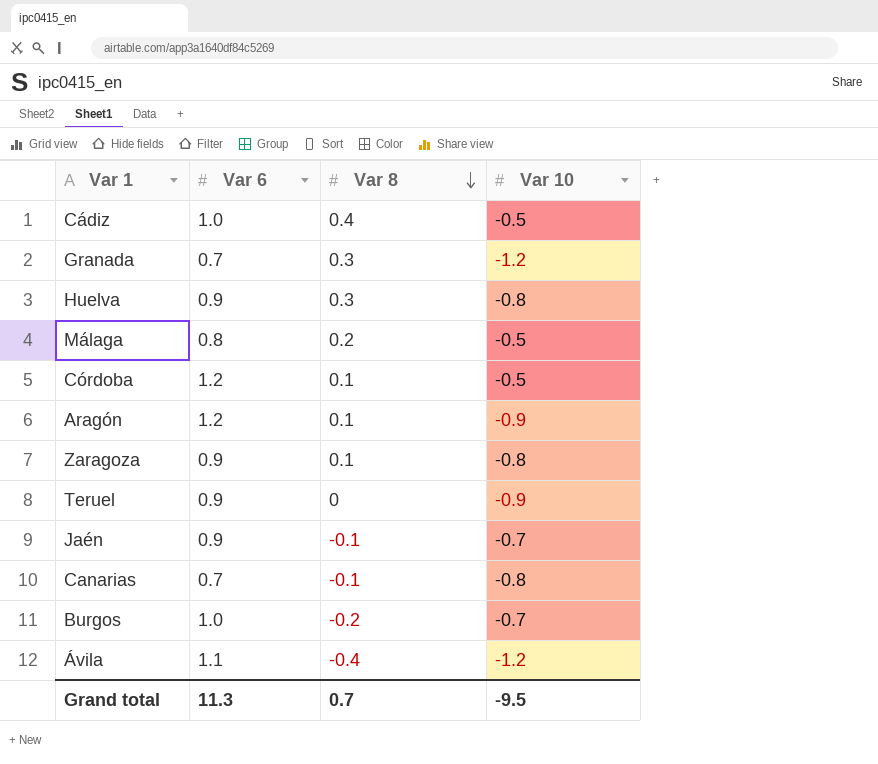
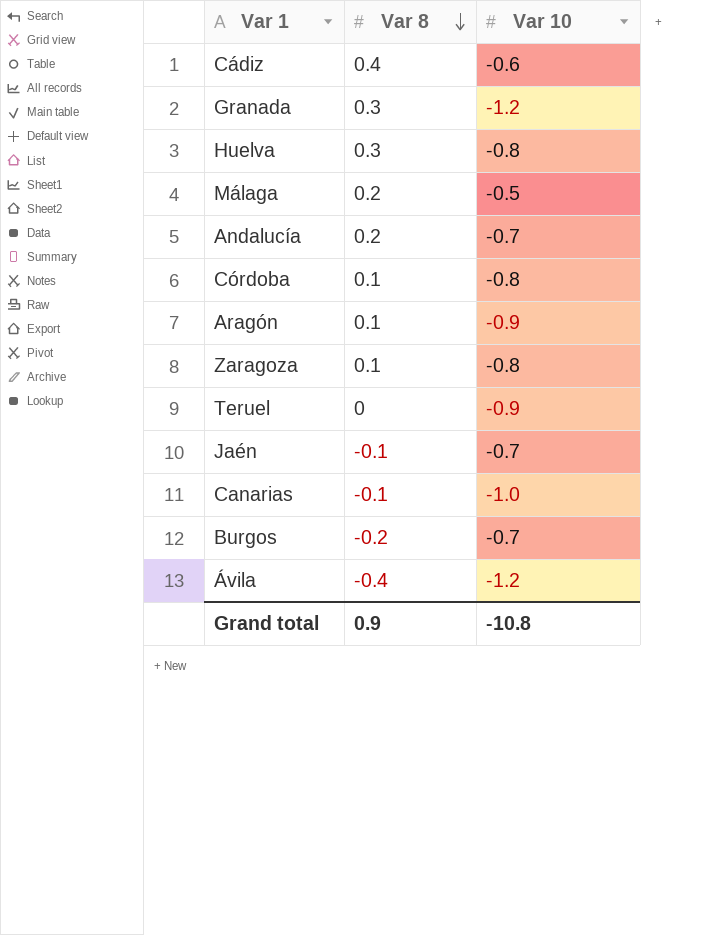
column Var 6 | position: 2 -> none
Cádiz | Var 10: -0.5 -> -0.6
row Andalucía: none -> 0.2 | -0.7
Córdoba | Var 10: -0.5 -> -0.8
Canarias | Var 10: -0.8 -> -1.0
Grand total | Var 8: 0.7 -> 0.9
Grand total | Var 10: -9.5 -> -10.8

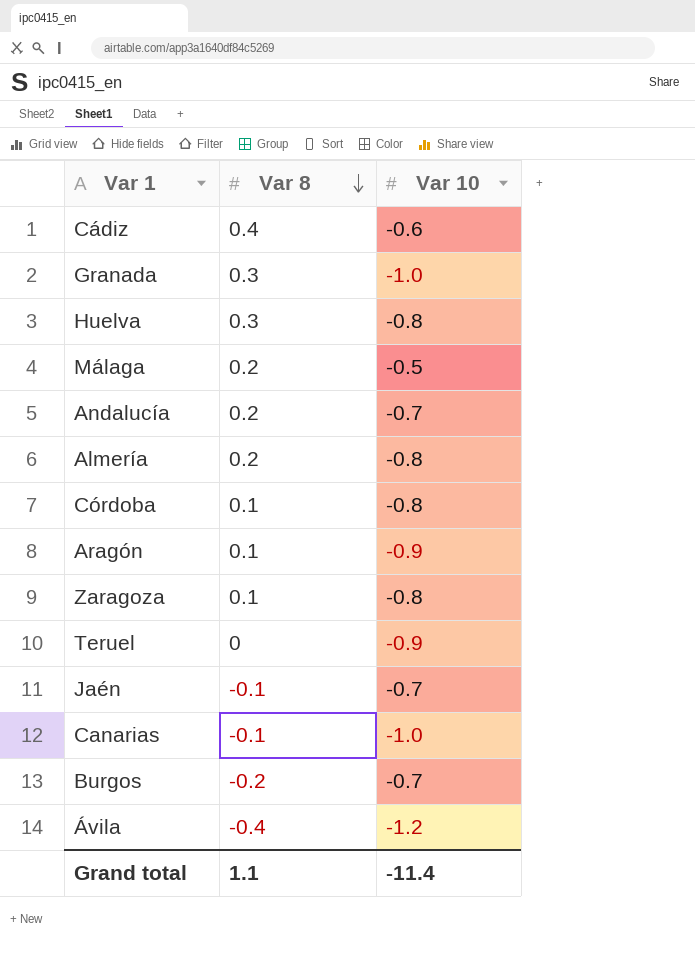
Granada | Var 10: -1.2 -> -1.0
row Almería: none -> 0.2 | -0.8
Grand total | Var 8: 0.9 -> 1.1
Grand total | Var 10: -10.8 -> -11.4

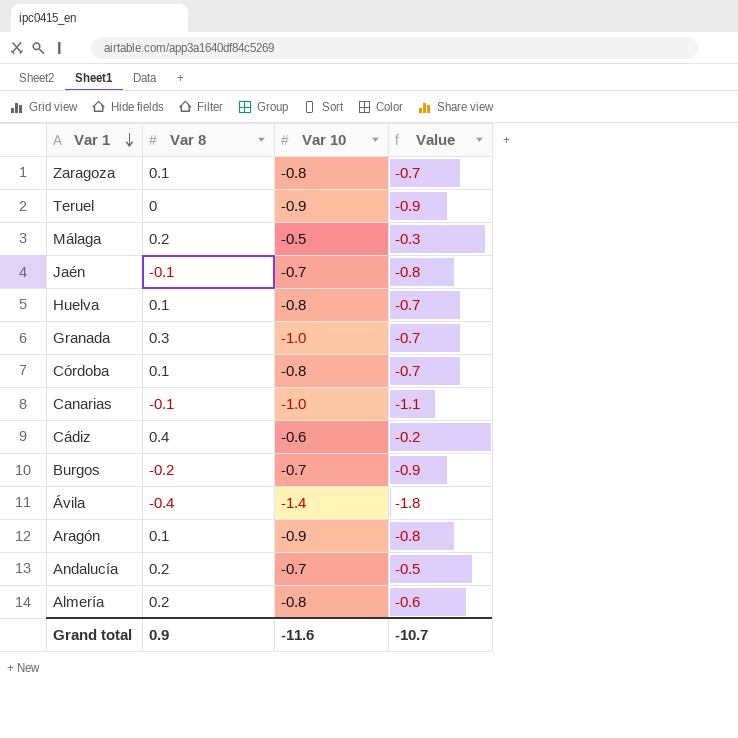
row order: Var 8 descending -> Var 1 descending
column Value | formula: none -> [Var 8] + [Var 10]
Huelva | Var 8: 0.3 -> 0.1
Ávila | Var 10: -1.2 -> -1.4
Grand total | Var 8: 1.1 -> 0.9
Grand total | Var 10: -11.4 -> -11.6

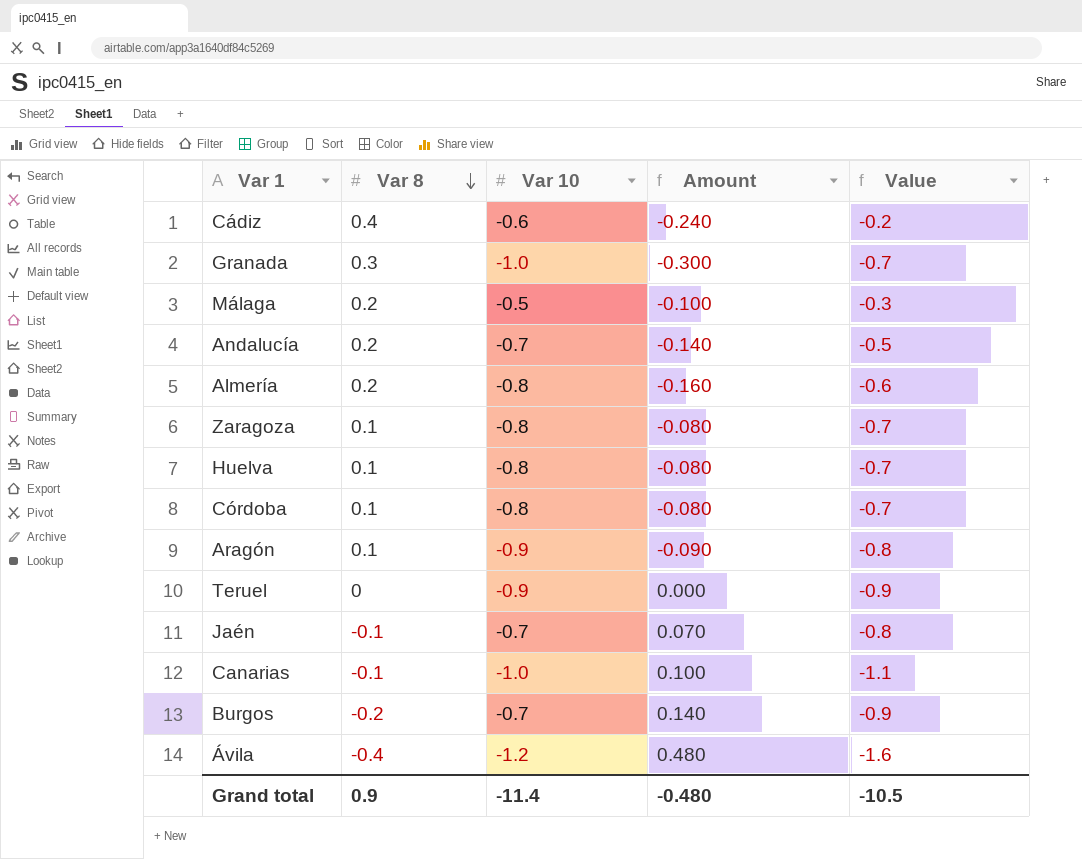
row order: Var 1 descending -> Var 8 descending
column Amount | formula: none -> [Var 8] * [Var 10]
Ávila | Var 10: -1.4 -> -1.2
Ávila | Value: -1.8 -> -1.6
Grand total | Var 10: -11.6 -> -11.4
Grand total | Value: -10.7 -> -10.5

